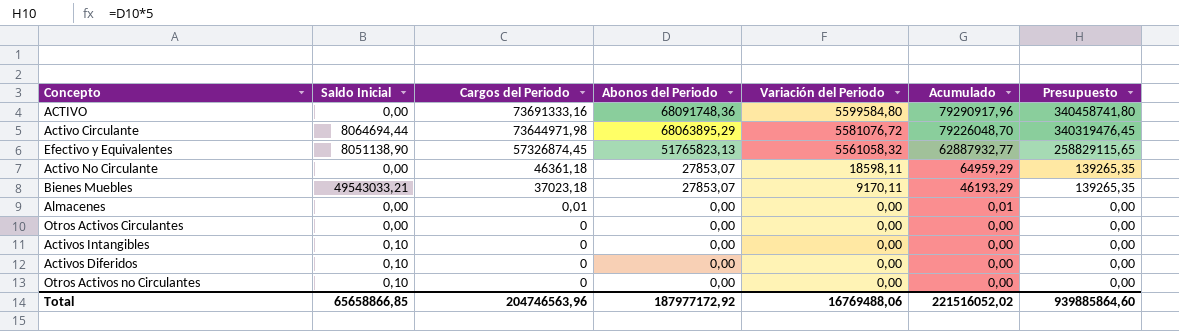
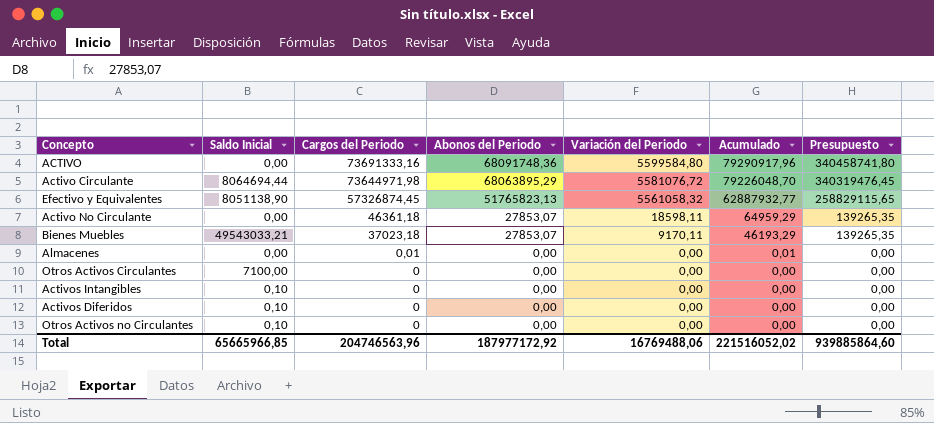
Otros Activos Circulantes | Saldo Inicial: 0,00 -> 7100,00
Total | Saldo Inicial: 65658866,85 -> 65665966,85

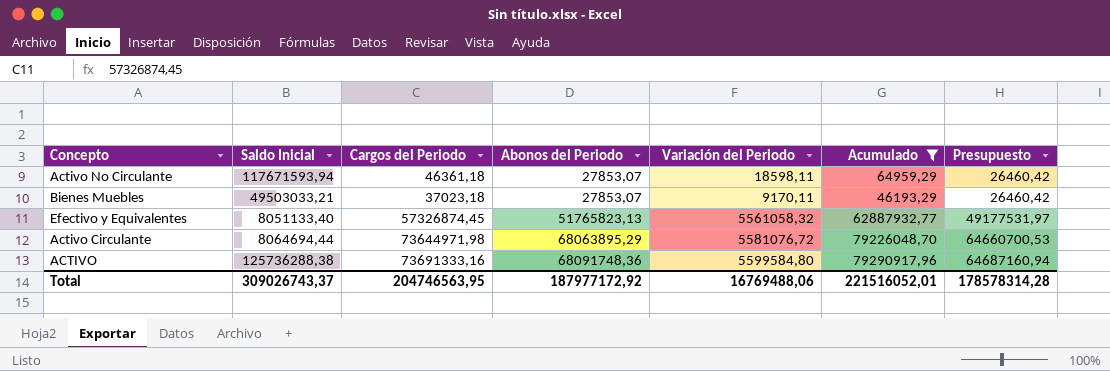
filter: none -> Acumulado >= 46193,29
row order: Cargos del Periodo descending -> Abonos del Periodo ascending
column Presupuesto | formula: [Abonos del Periodo] * 5 -> [Abonos del Periodo] * 0,95
Activo No Circulante | Saldo Inicial: 0,00 -> 117671593,94
Bienes Muebles | Saldo Inicial: 49543033,21 -> 49503033,21
Efectivo y Equivalentes | Saldo Inicial: 8051138,90 -> 8051133,40
ACTIVO | Saldo Inicial: 0,00 -> 125736288,38
Total | Saldo Inicial: 65665966,85 -> 309026743,37
Total | Cargos del Periodo: 204746563,96 -> 204746563,95
Total | Acumulado: 221516052,02 -> 221516052,01
Total | Presupuesto: 939885864,60 -> 178578314,28

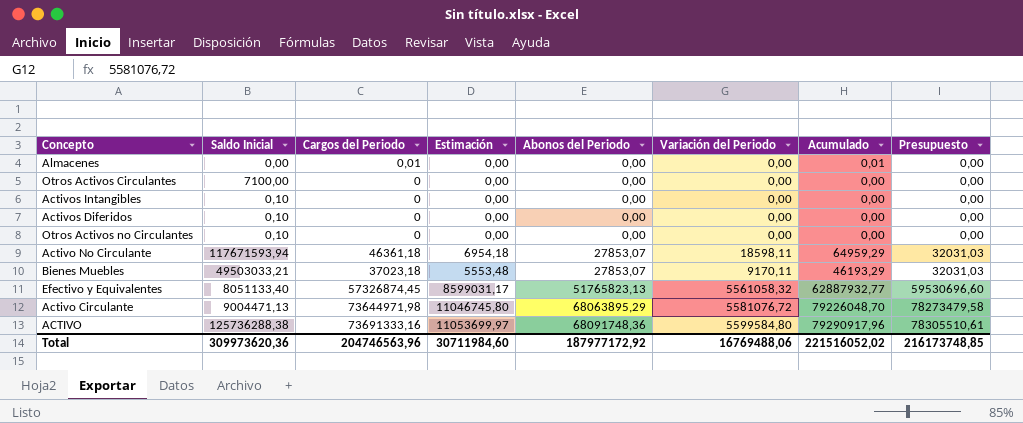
filter: Acumulado >= 46193,29 -> none
column Estimación | formula: none -> [Cargos del Periodo] * 0,15
column Presupuesto | formula: [Abonos del Periodo] * 0,95 -> [Abonos del Periodo] * 1,15
Activo Circulante | Saldo Inicial: 8064694,44 -> 9004471,13
Total | Saldo Inicial: 309026743,37 -> 309973620,36
Total | Cargos del Periodo: 204746563,95 -> 204746563,96
Total | Acumulado: 221516052,01 -> 221516052,02
Total | Presupuesto: 178578314,28 -> 216173748,85

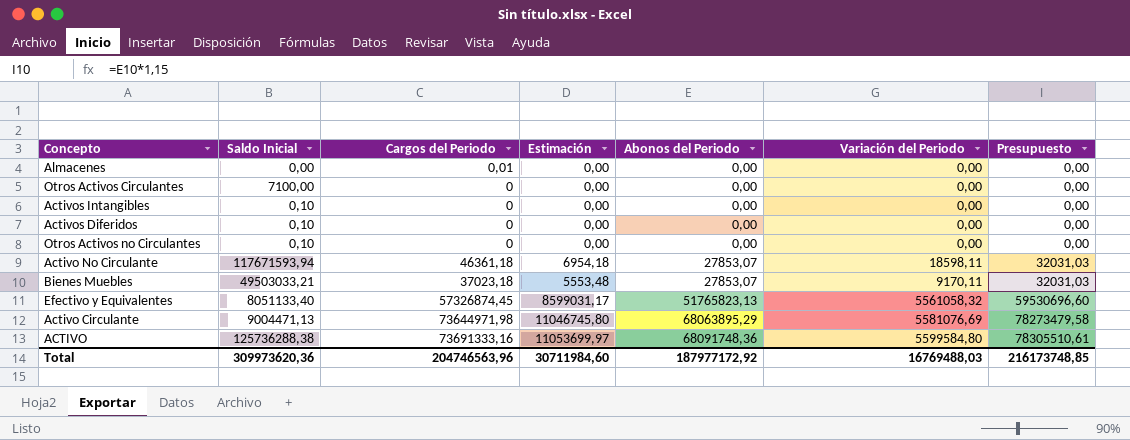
column Acumulado | formula: [Cargos del Periodo] + [Variación del Periodo] -> none
Activo Circulante | Variación del Periodo: 5581076,72 -> 5581076,69
Total | Variación del Periodo: 16769488,06 -> 16769488,03

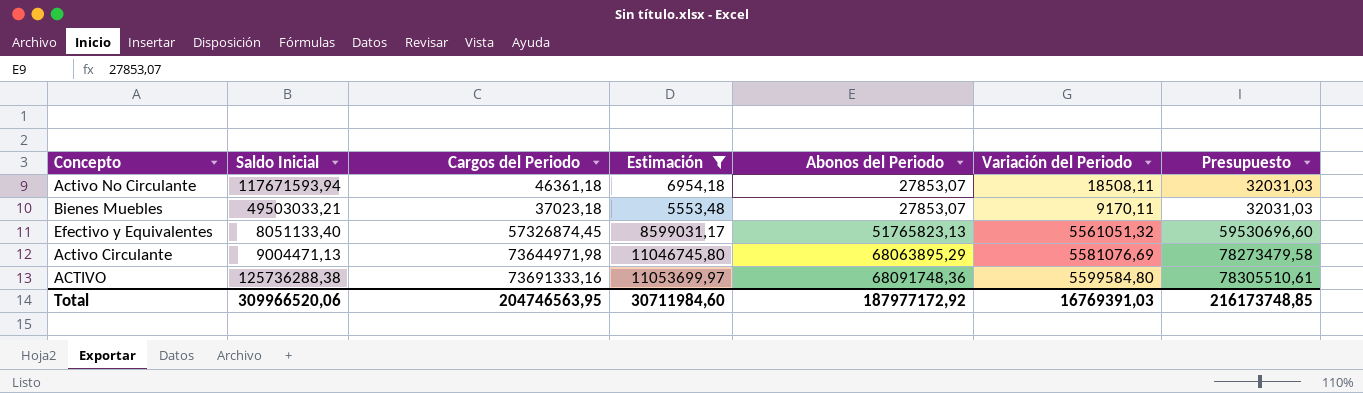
filter: none -> Estimación != 0,00
Activo No Circulante | Variación del Periodo: 18598,11 -> 18508,11
Efectivo y Equivalentes | Variación del Periodo: 5561058,32 -> 5561051,32
Total | Saldo Inicial: 309973620,36 -> 309966520,06
Total | Cargos del Periodo: 204746563,96 -> 204746563,95
Total | Variación del Periodo: 16769488,03 -> 16769391,03

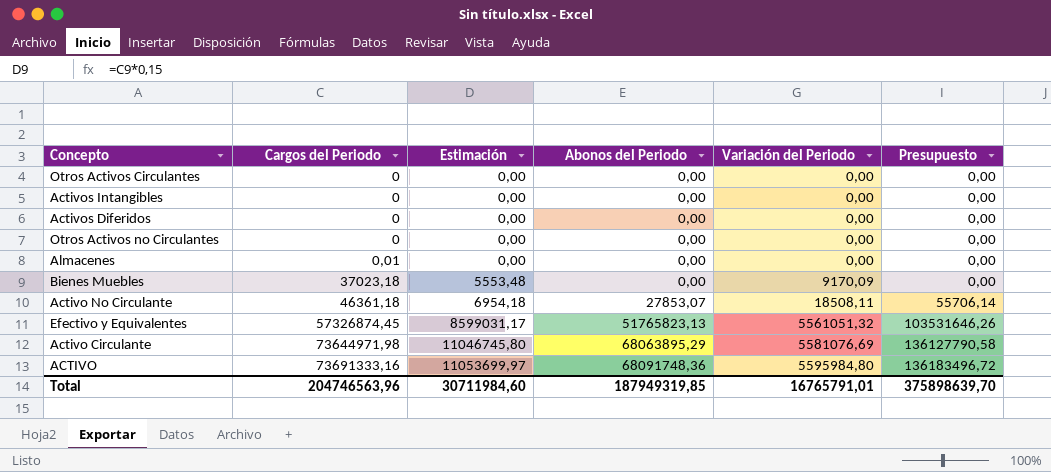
filter: Estimación != 0,00 -> none
row order: Abonos del Periodo ascending -> Cargos del Periodo ascending
column Saldo Inicial | position: 2 -> none
column Presupuesto | formula: [Abonos del Periodo] * 1,15 -> [Abonos del Periodo] * 2
Bienes Muebles | Abonos del Periodo: 27853,07 -> 0,00
Bienes Muebles | Variación del Periodo: 9170,11 -> 9170,09
ACTIVO | Variación del Periodo: 5599584,80 -> 5595984,80
Total | Cargos del Periodo: 204746563,95 -> 204746563,96
Total | Abonos del Periodo: 187977172,92 -> 187949319,85
Total | Variación del Periodo: 16769391,03 -> 16765791,01
Total | Presupuesto: 216173748,85 -> 375898639,70

